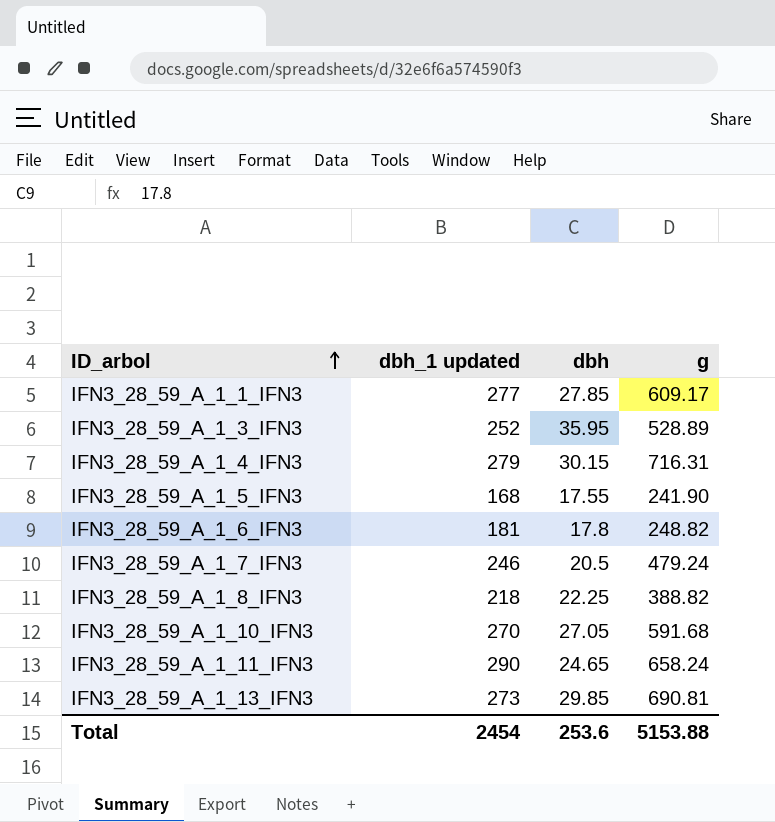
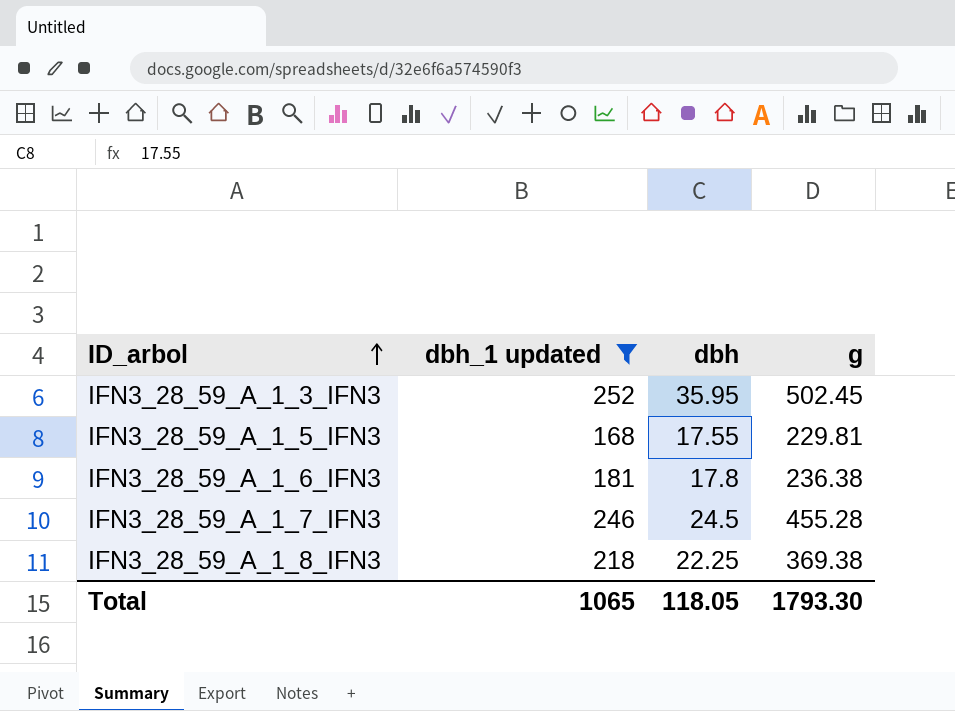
filter: none -> dbh_1 updated <= 252
IFN3_28_59_A_1_3_IFN3 | g: 528.89 -> 502.45
IFN3_28_59_A_1_5_IFN3 | g: 241.90 -> 229.81
IFN3_28_59_A_1_6_IFN3 | g: 248.82 -> 236.38
IFN3_28_59_A_1_7_IFN3 | dbh: 20.5 -> 24.5
IFN3_28_59_A_1_7_IFN3 | g: 479.24 -> 455.28
IFN3_28_59_A_1_8_IFN3 | g: 388.82 -> 369.38
Total | dbh_1 updated: 2454 -> 1065
Total | dbh: 253.6 -> 118.05
Total | g: 5153.88 -> 1793.30

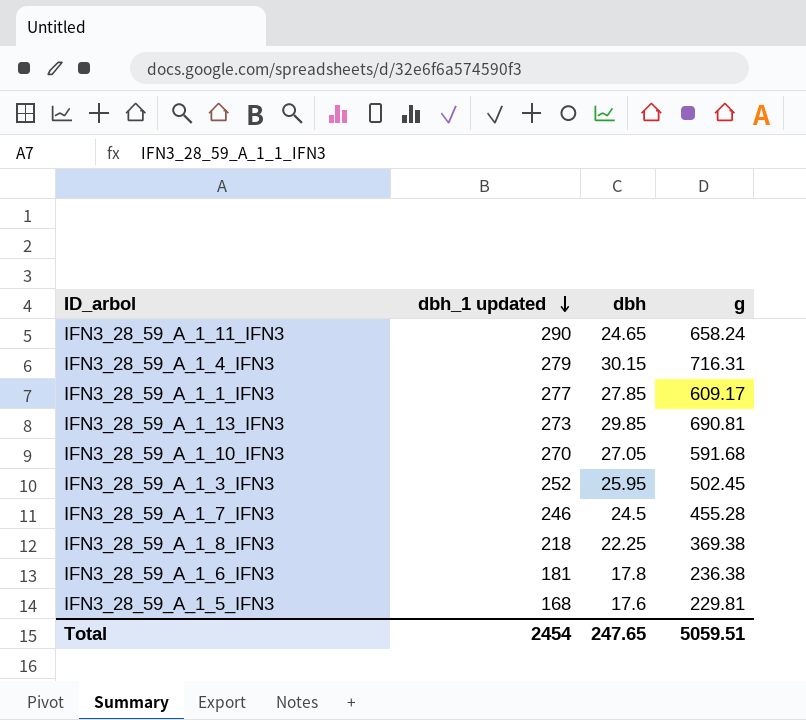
filter: dbh_1 updated <= 252 -> none
row order: ID_arbol ascending -> dbh_1 updated descending
IFN3_28_59_A_1_3_IFN3 | dbh: 35.95 -> 25.95
IFN3_28_59_A_1_5_IFN3 | dbh: 17.55 -> 17.6
Total | dbh_1 updated: 1065 -> 2454
Total | dbh: 118.05 -> 247.65
Total | g: 1793.30 -> 5059.51

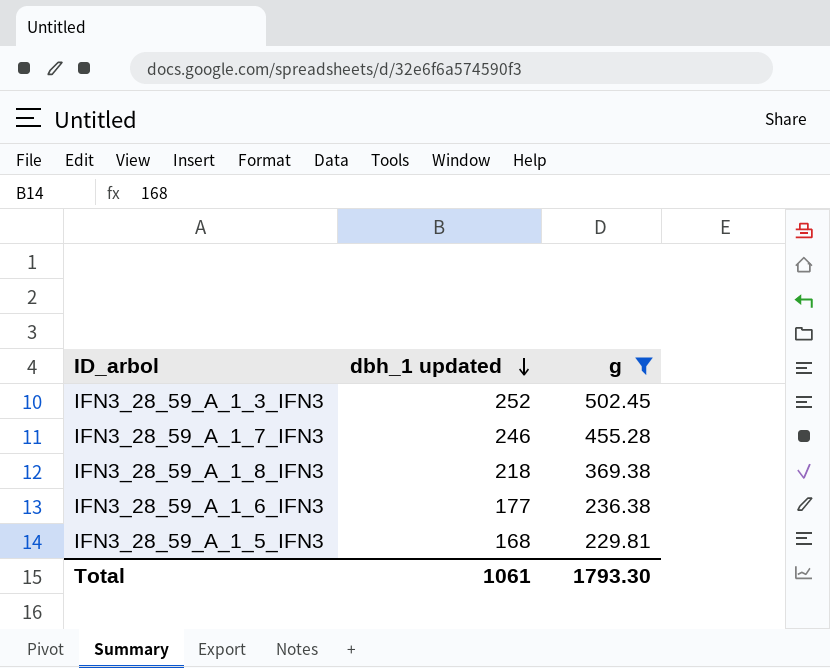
filter: none -> g <= 502.45
column dbh | position: 3 -> none
IFN3_28_59_A_1_6_IFN3 | dbh_1 updated: 181 -> 177
Total | dbh_1 updated: 2454 -> 1061
Total | g: 5059.51 -> 1793.30

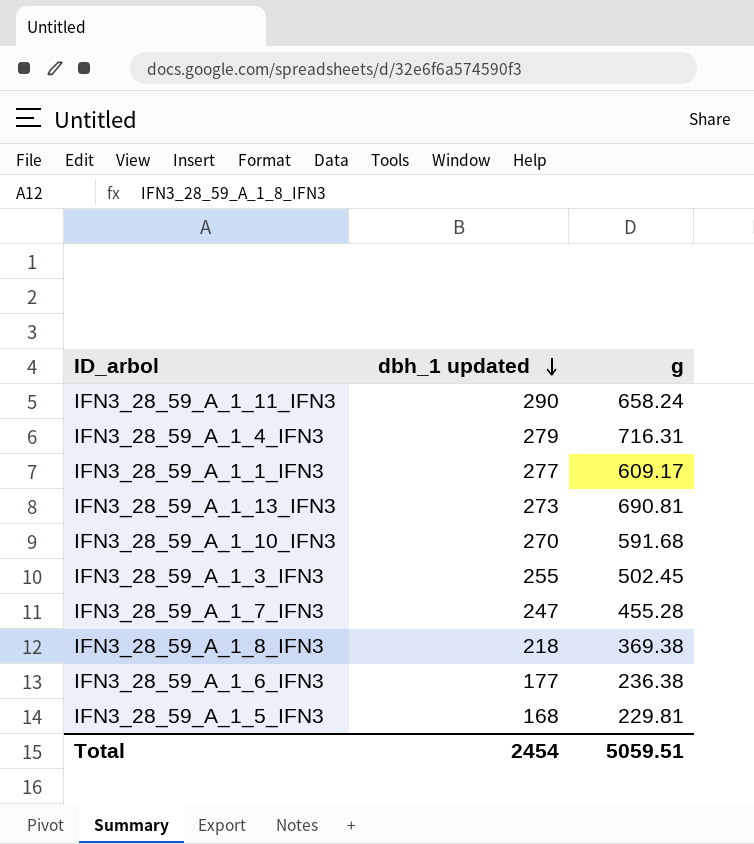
filter: g <= 502.45 -> none
IFN3_28_59_A_1_3_IFN3 | dbh_1 updated: 252 -> 255
IFN3_28_59_A_1_7_IFN3 | dbh_1 updated: 246 -> 247
Total | dbh_1 updated: 1061 -> 2454
Total | g: 1793.30 -> 5059.51

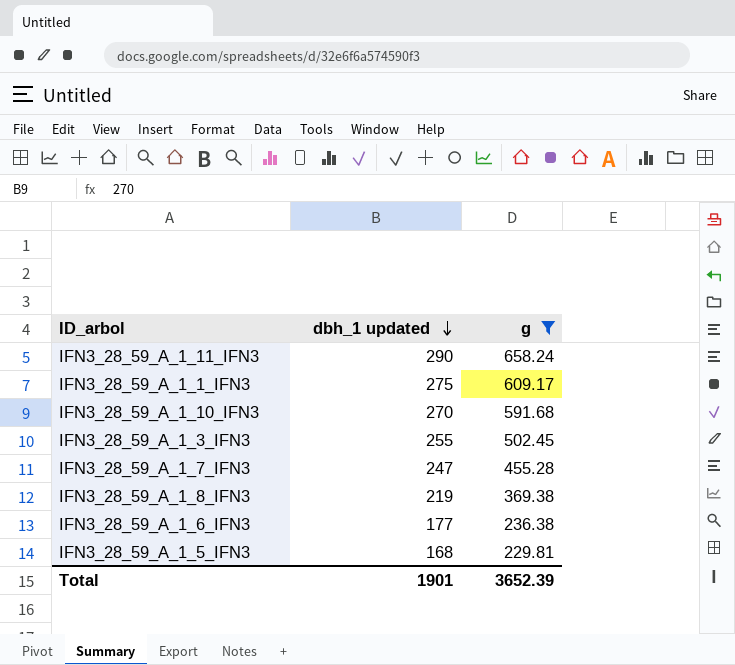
filter: none -> g <= 658.24
IFN3_28_59_A_1_1_IFN3 | dbh_1 updated: 277 -> 275
IFN3_28_59_A_1_8_IFN3 | dbh_1 updated: 218 -> 219
Total | dbh_1 updated: 2454 -> 1901
Total | g: 5059.51 -> 3652.39

